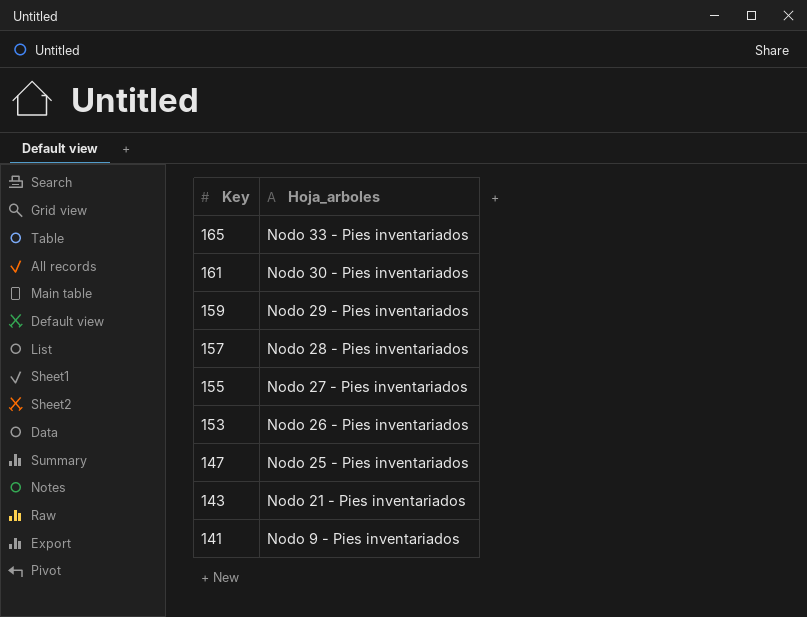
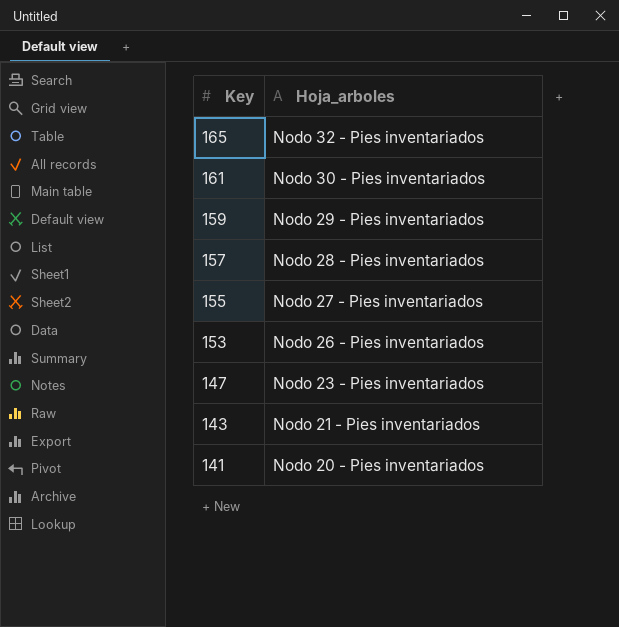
165 | Hoja_arboles: Nodo 33 - Pies inventariados -> Nodo 32 - Pies inventariados
147 | Hoja_arboles: Nodo 25 - Pies inventariados -> Nodo 23 - Pies inventariados
141 | Hoja_arboles: Nodo 9 - Pies inventariados -> Nodo 20 - Pies inventariados

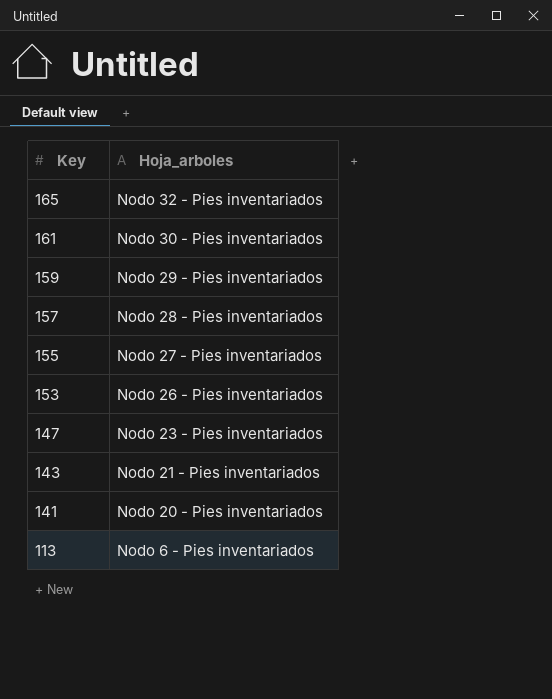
row 113: none -> Nodo 6 - Pies inventariados

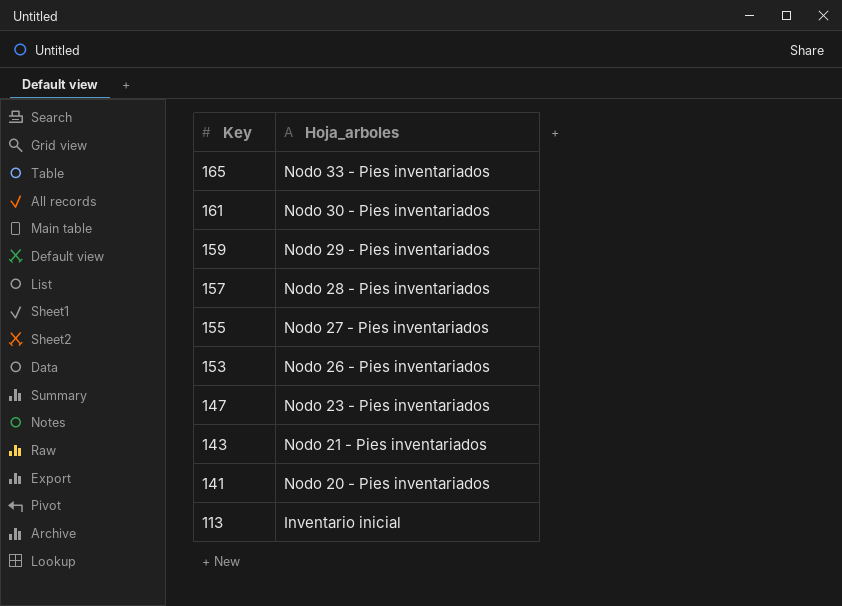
165 | Hoja_arboles: Nodo 32 - Pies inventariados -> Nodo 33 - Pies inventariados
113 | Hoja_arboles: Nodo 6 - Pies inventariados -> Inventario inicial

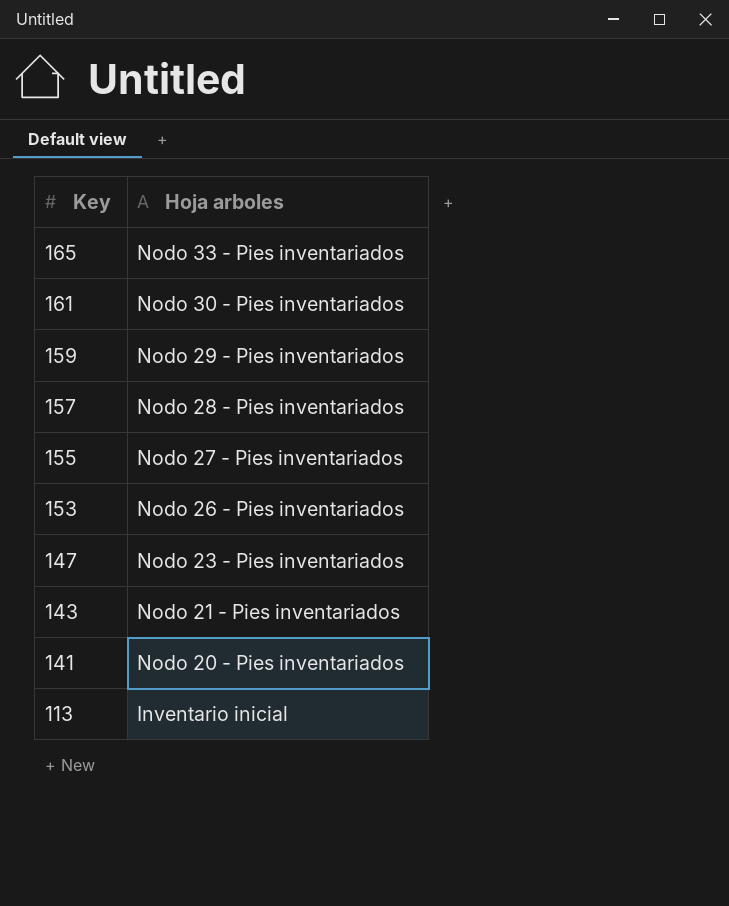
column name: Hoja_arboles -> Hoja arboles

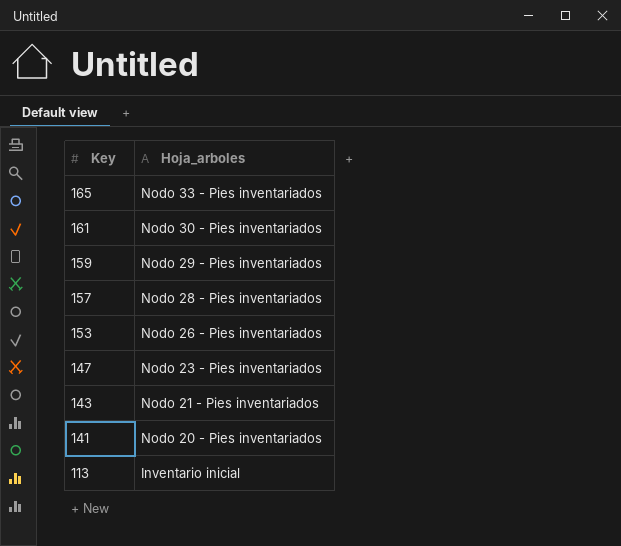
column name: Hoja arboles -> Hoja_arboles
row 155: Nodo 27 - Pies inventariados -> none

